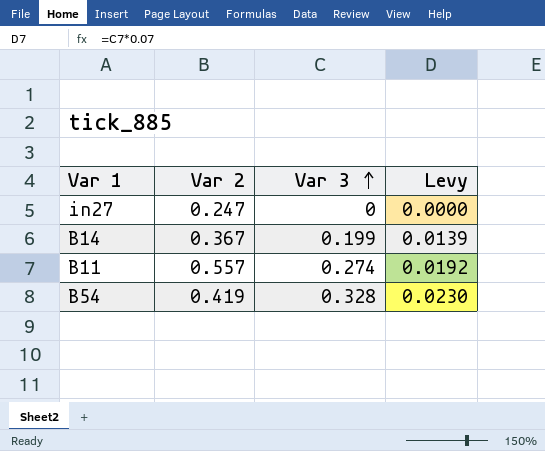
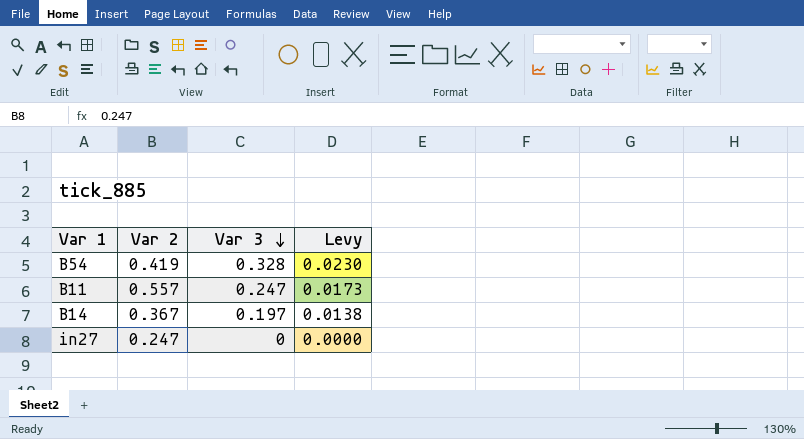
row order: Var 3 ascending -> Var 3 descending
B11 | Var 3: 0.274 -> 0.247
B11 | Levy: 0.0192 -> 0.0173
B14 | Var 3: 0.199 -> 0.197
B14 | Levy: 0.0139 -> 0.0138

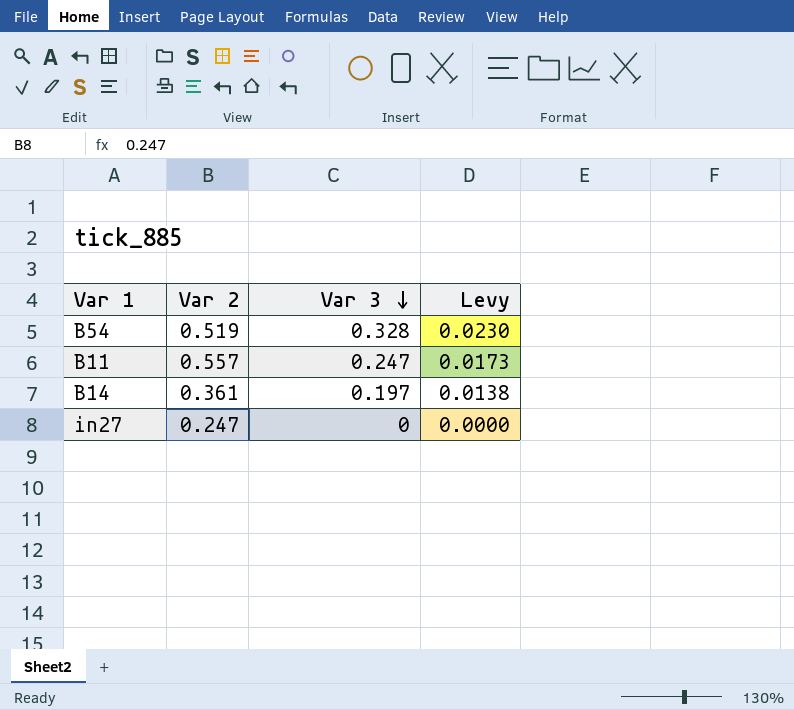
B54 | Var 2: 0.419 -> 0.519
B14 | Var 2: 0.367 -> 0.361

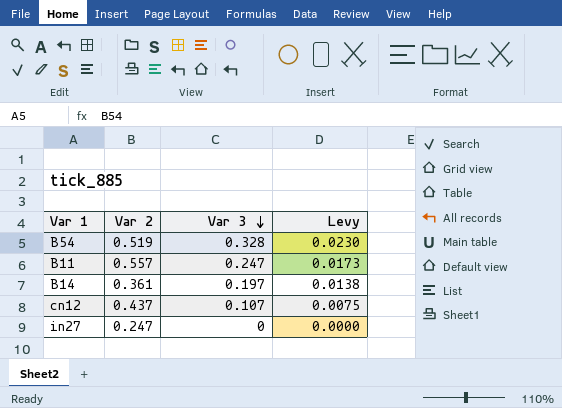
row cn12: none -> 0.437 | 0.107 | 0.0075

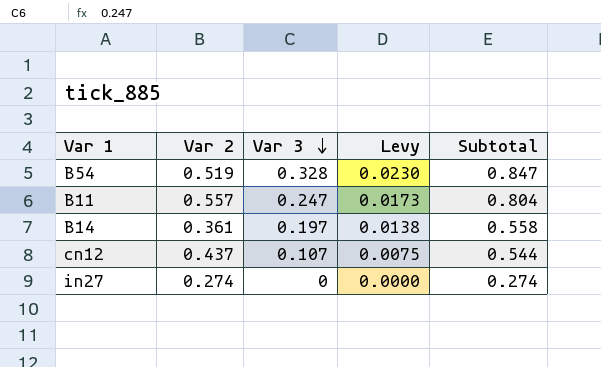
column Subtotal | formula: none -> [Var 2] + [Var 3]
in27 | Var 2: 0.247 -> 0.274

